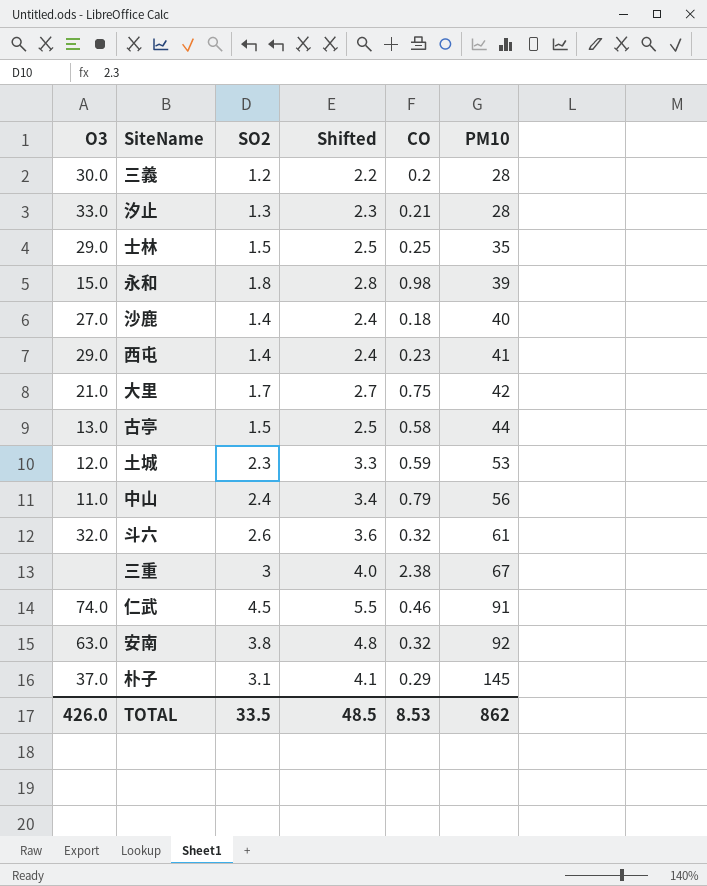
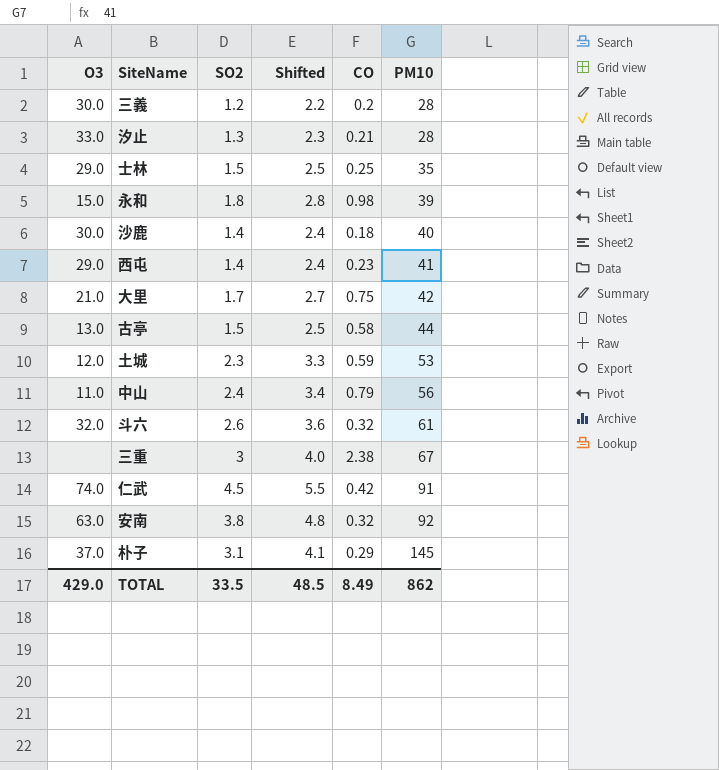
沙鹿 | O3: 27.0 -> 30.0
仁武 | CO: 0.46 -> 0.42
TOTAL | O3: 426.0 -> 429.0
TOTAL | CO: 8.53 -> 8.49

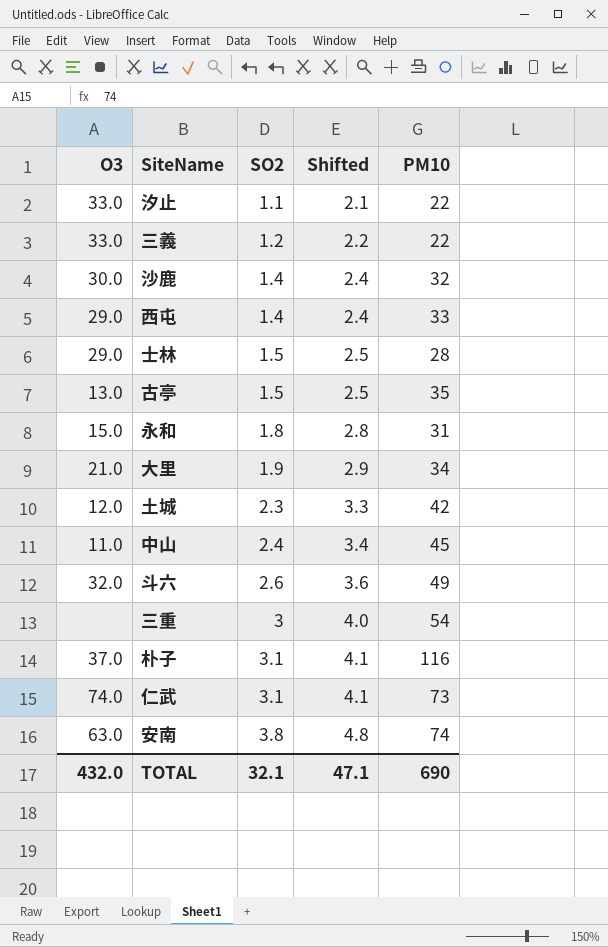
row order: PM10 ascending -> SO2 ascending
column CO | position: 5 -> none
汐止 | SO2: 1.3 -> 1.1
汐止 | Shifted: 2.3 -> 2.1
汐止 | PM10: 28 -> 22
三義 | O3: 30.0 -> 33.0
三義 | PM10: 28 -> 22
沙鹿 | PM10: 40 -> 32
西屯 | PM10: 41 -> 33
士林 | PM10: 35 -> 28
古亭 | PM10: 44 -> 35
永和 | PM10: 39 -> 31
大里 | SO2: 1.7 -> 1.9
大里 | Shifted: 2.7 -> 2.9
大里 | PM10: 42 -> 34
土城 | PM10: 53 -> 42
中山 | PM10: 56 -> 45
斗六 | PM10: 61 -> 49
三重 | PM10: 67 -> 54
朴子 | PM10: 145 -> 116
仁武 | SO2: 4.5 -> 3.1
仁武 | Shifted: 5.5 -> 4.1
仁武 | PM10: 91 -> 73
安南 | PM10: 92 -> 74
TOTAL | O3: 429.0 -> 432.0
TOTAL | SO2: 33.5 -> 32.1
TOTAL | Shifted: 48.5 -> 47.1
TOTAL | PM10: 862 -> 690

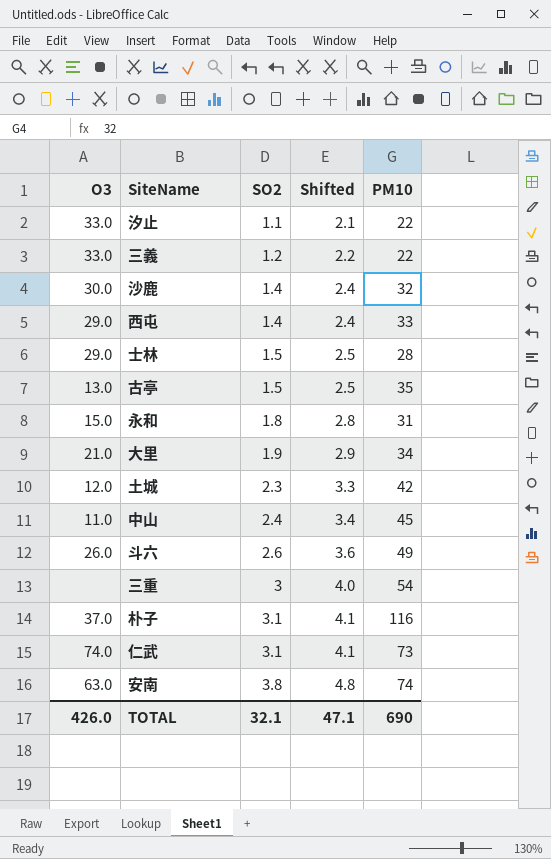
斗六 | O3: 32.0 -> 26.0
TOTAL | O3: 432.0 -> 426.0

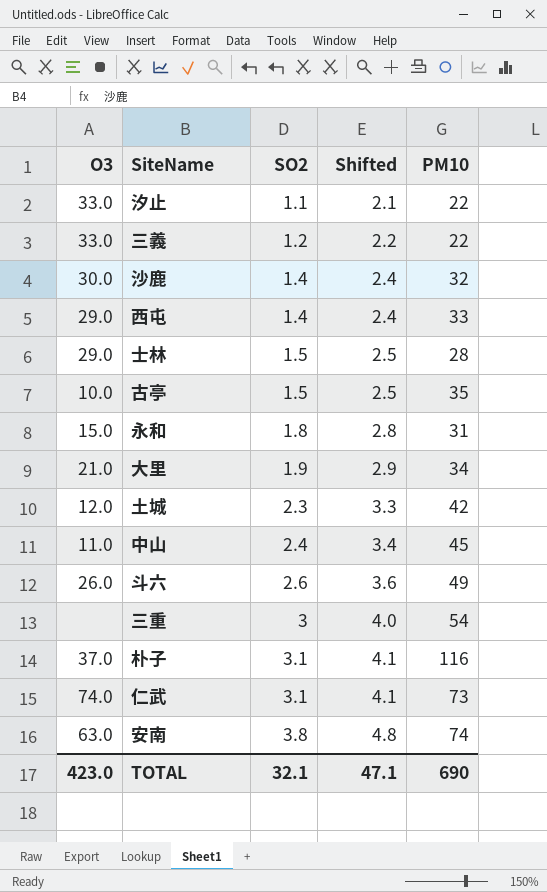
古亭 | O3: 13.0 -> 10.0
TOTAL | O3: 426.0 -> 423.0

